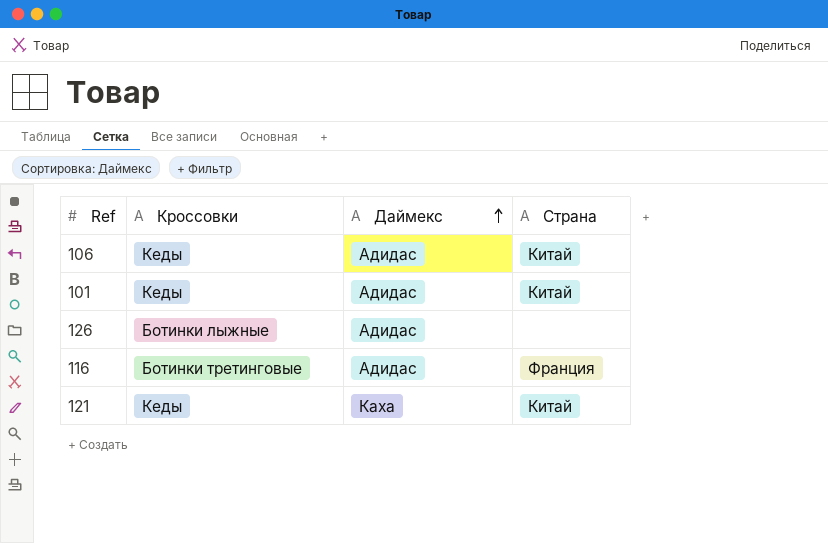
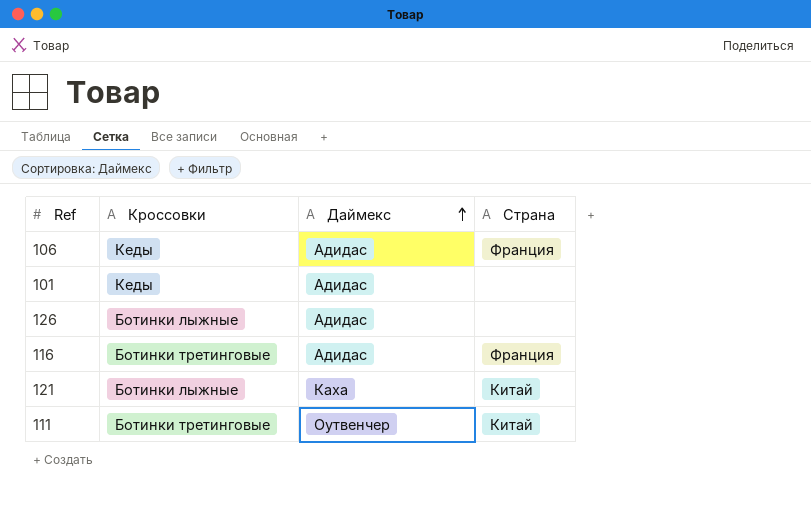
106 | Страна: Китай -> Франция
101 | Страна: Китай -> none
121 | Кроссовки: Кеды -> Ботинки лыжные
row 111: none -> Ботинки третинговые | Оутвенчер | Китай

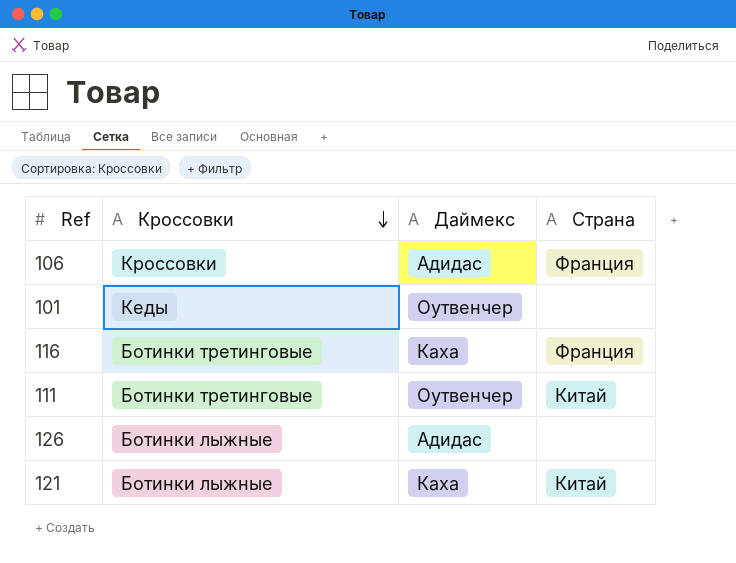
row order: Даймекс ascending -> Кроссовки descending
106 | Кроссовки: Кеды -> Кроссовки
101 | Даймекс: Адидас -> Оутвенчер
116 | Даймекс: Адидас -> Каха

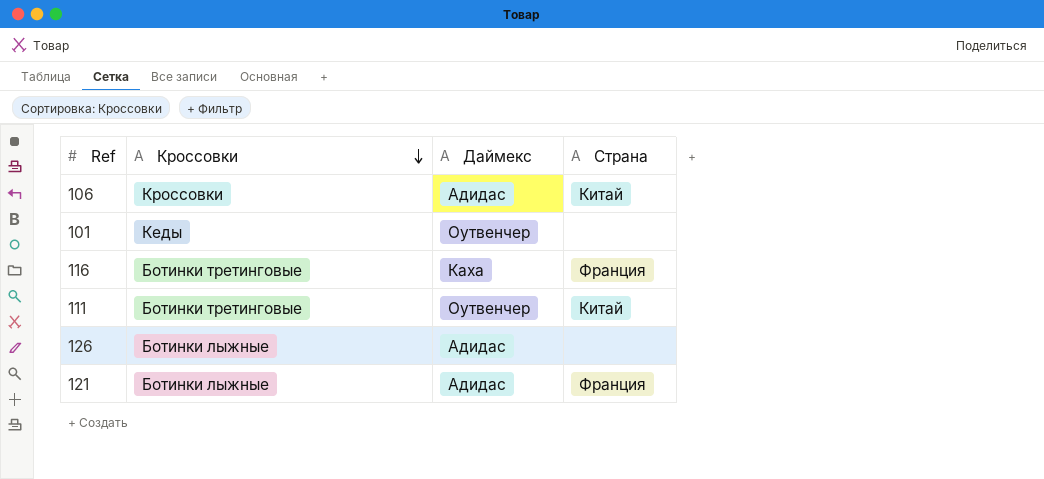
106 | Страна: Франция -> Китай
121 | Даймекс: Каха -> Адидас
121 | Страна: Китай -> Франция

